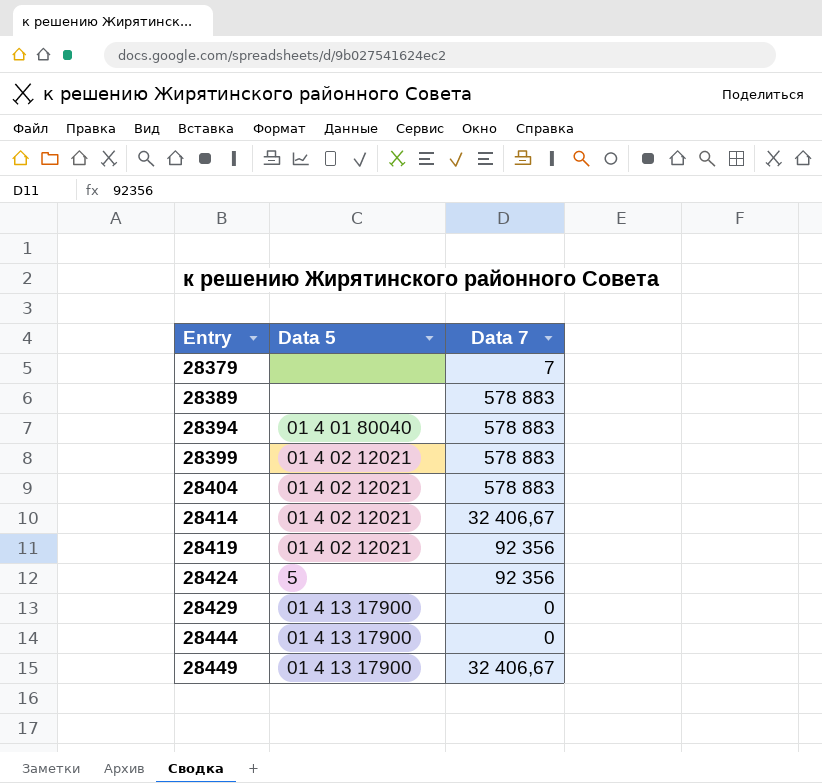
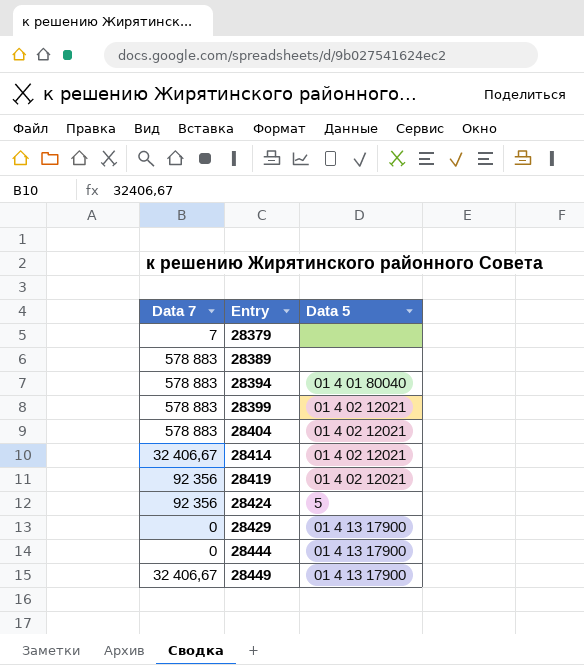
column Data 7 | position: 3 -> 1

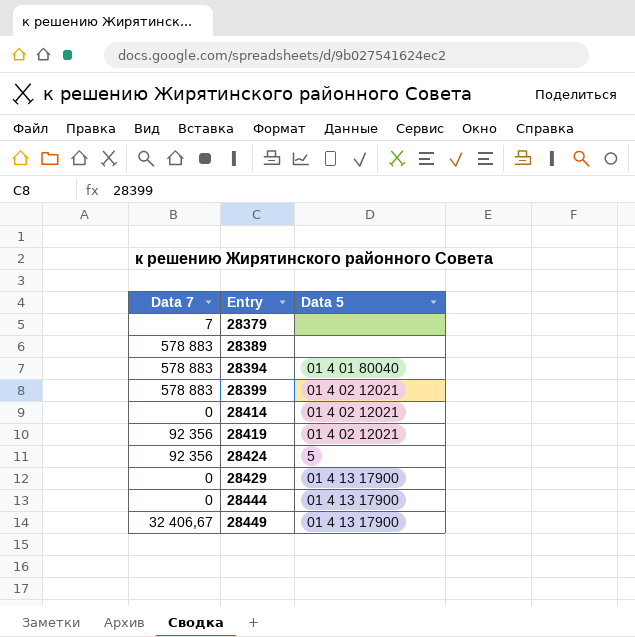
row 28404: 578 883 | 01 4 02 12021 -> none
28414 | Data 7: 32 406,67 -> 0

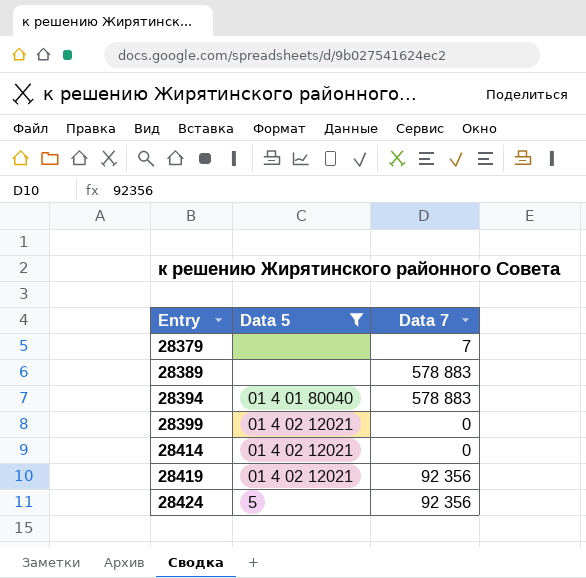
filter: none -> Data 5 != 01 4 13 17900
column Data 7 | position: 1 -> 3
28399 | Data 7: 578 883 -> 0

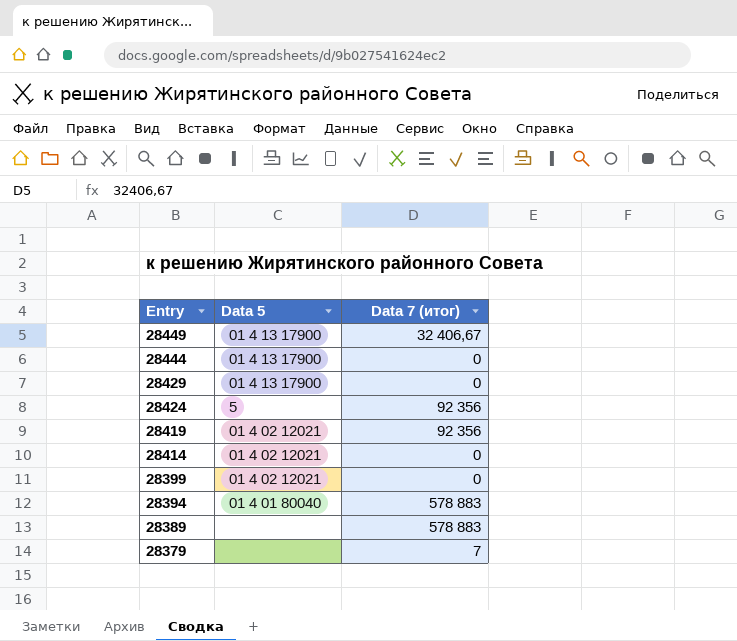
filter: Data 5 != 01 4 13 17900 -> none
row order: Entry ascending -> Entry descending
column name: Data 7 -> Data 7 (итог)

